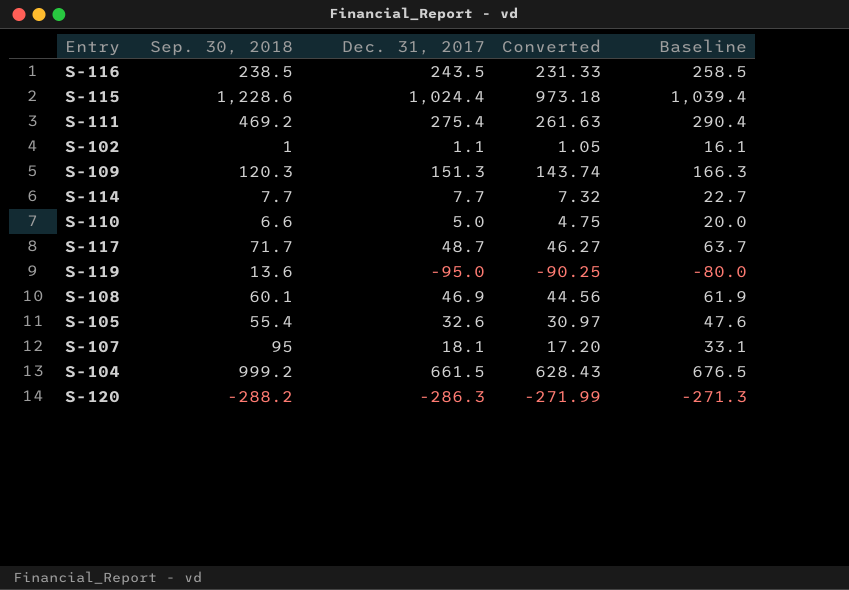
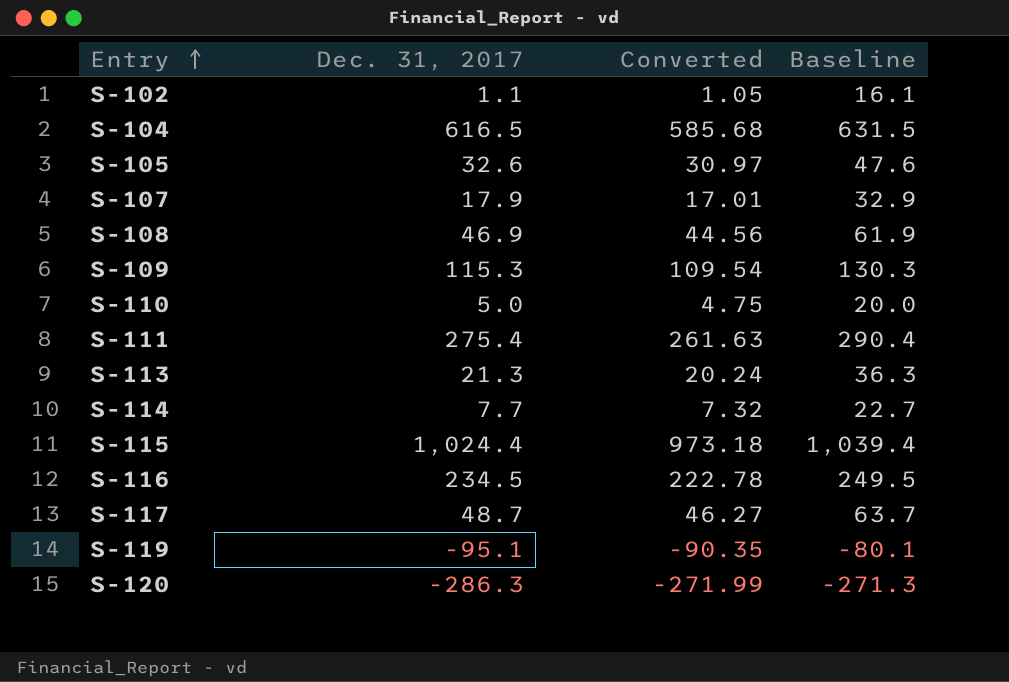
row order: none -> Entry ascending
column Sep. 30, 2018 | position: 2 -> none
S-104 | Dec. 31, 2017: 661.5 -> 616.5
S-104 | Converted: 628.43 -> 585.68
S-104 | Baseline: 676.5 -> 631.5
S-107 | Dec. 31, 2017: 18.1 -> 17.9
S-107 | Converted: 17.20 -> 17.01
S-107 | Baseline: 33.1 -> 32.9
S-109 | Dec. 31, 2017: 151.3 -> 115.3
S-109 | Converted: 143.74 -> 109.54
S-109 | Baseline: 166.3 -> 130.3
row S-113: none -> 21.3 | 20.24 | 36.3
S-116 | Dec. 31, 2017: 243.5 -> 234.5
S-116 | Converted: 231.33 -> 222.78
S-116 | Baseline: 258.5 -> 249.5
S-119 | Dec. 31, 2017: -95.0 -> -95.1
S-119 | Converted: -90.25 -> -90.35
S-119 | Baseline: -80.0 -> -80.1

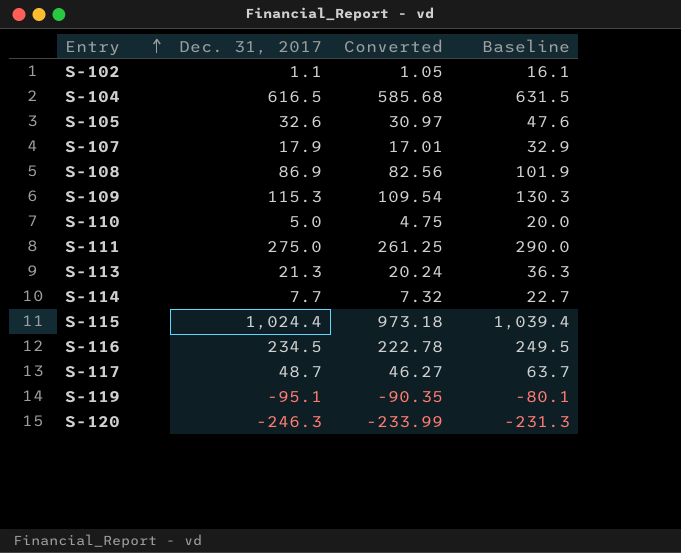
S-108 | Dec. 31, 2017: 46.9 -> 86.9
S-108 | Converted: 44.56 -> 82.56
S-108 | Baseline: 61.9 -> 101.9
S-111 | Dec. 31, 2017: 275.4 -> 275.0
S-111 | Converted: 261.63 -> 261.25
S-111 | Baseline: 290.4 -> 290.0
S-120 | Dec. 31, 2017: -286.3 -> -246.3
S-120 | Converted: -271.99 -> -233.99
S-120 | Baseline: -271.3 -> -231.3

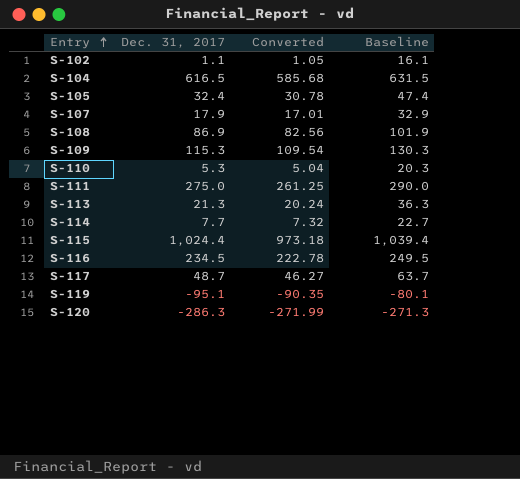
S-105 | Dec. 31, 2017: 32.6 -> 32.4
S-105 | Converted: 30.97 -> 30.78
S-105 | Baseline: 47.6 -> 47.4
S-110 | Dec. 31, 2017: 5.0 -> 5.3
S-110 | Converted: 4.75 -> 5.04
S-110 | Baseline: 20.0 -> 20.3
S-120 | Dec. 31, 2017: -246.3 -> -286.3
S-120 | Converted: -233.99 -> -271.99
S-120 | Baseline: -231.3 -> -271.3

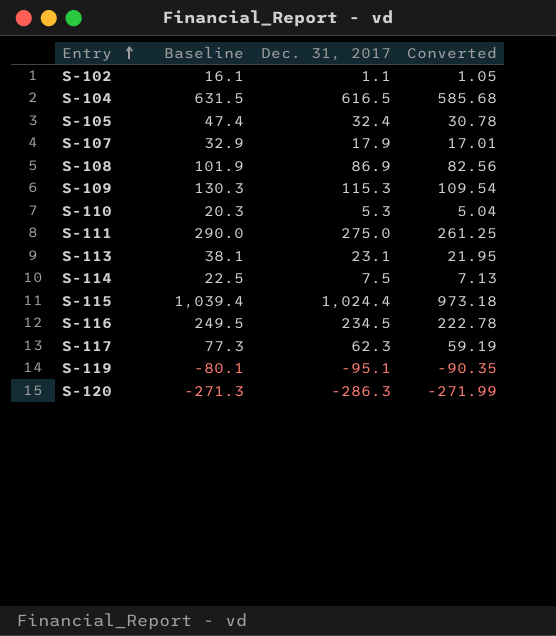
column Baseline | position: 4 -> 2
S-113 | Baseline: 36.3 -> 38.1
S-113 | Dec. 31, 2017: 21.3 -> 23.1
S-113 | Converted: 20.24 -> 21.95
S-114 | Baseline: 22.7 -> 22.5
S-114 | Dec. 31, 2017: 7.7 -> 7.5
S-114 | Converted: 7.32 -> 7.13
S-117 | Baseline: 63.7 -> 77.3
S-117 | Dec. 31, 2017: 48.7 -> 62.3
S-117 | Converted: 46.27 -> 59.19

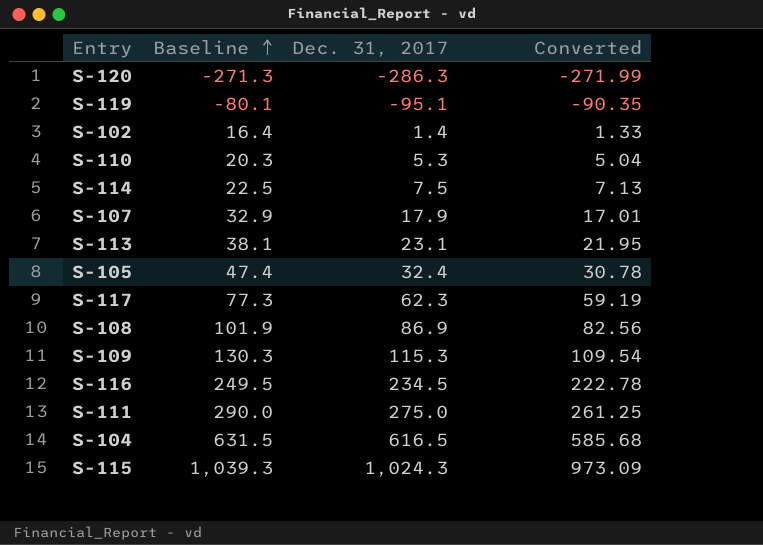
row order: Entry ascending -> Baseline ascending
S-102 | Baseline: 16.1 -> 16.4
S-102 | Dec. 31, 2017: 1.1 -> 1.4
S-102 | Converted: 1.05 -> 1.33
S-115 | Baseline: 1,039.4 -> 1,039.3
S-115 | Dec. 31, 2017: 1,024.4 -> 1,024.3
S-115 | Converted: 973.18 -> 973.09

